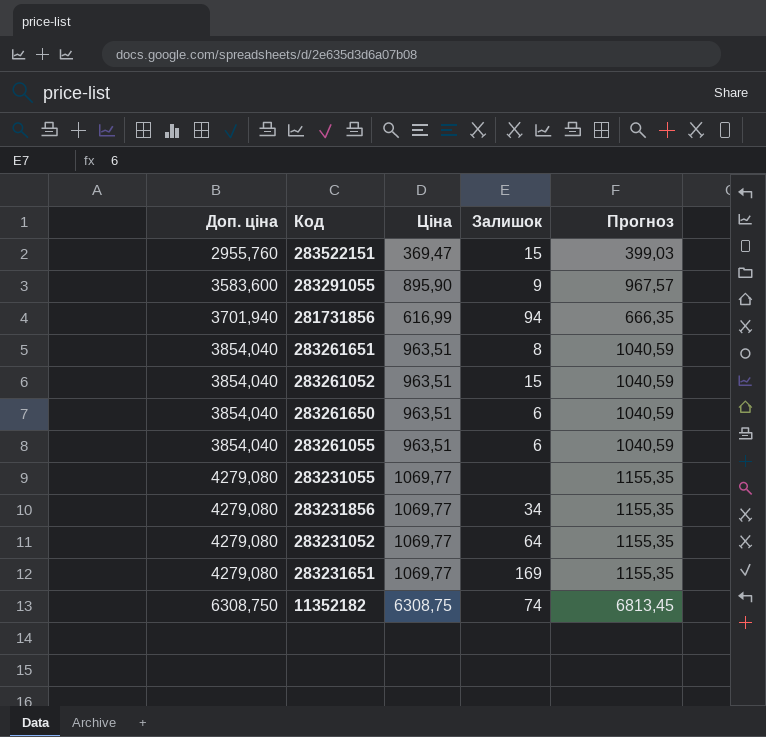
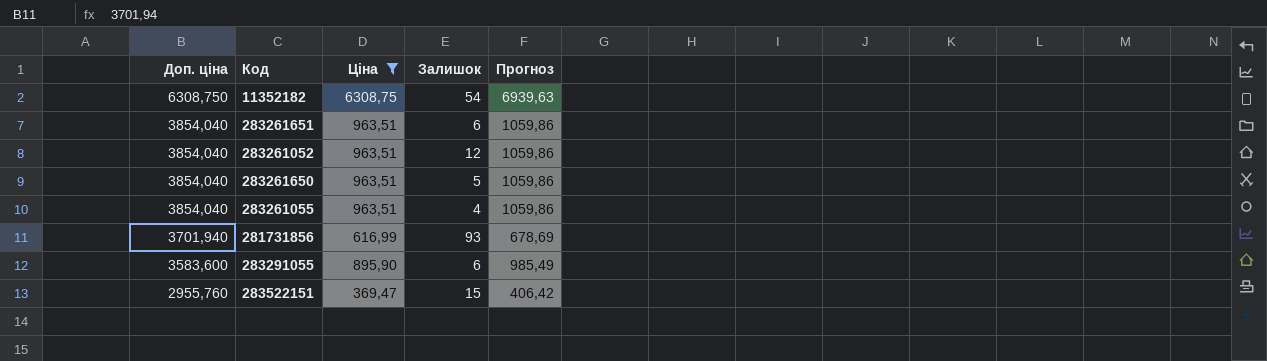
filter: none -> Ціна != 1069,77
row order: Доп. ціна ascending -> Доп. ціна descending
column Прогноз | formula: [Ціна] * 1,08 -> [Ціна] * 1,1
11352182 | Залишок: 74 -> 54
283261651 | Залишок: 8 -> 6
283261052 | Залишок: 15 -> 12
283261650 | Залишок: 6 -> 5
283261055 | Залишок: 6 -> 4
281731856 | Залишок: 94 -> 93
283291055 | Залишок: 9 -> 6

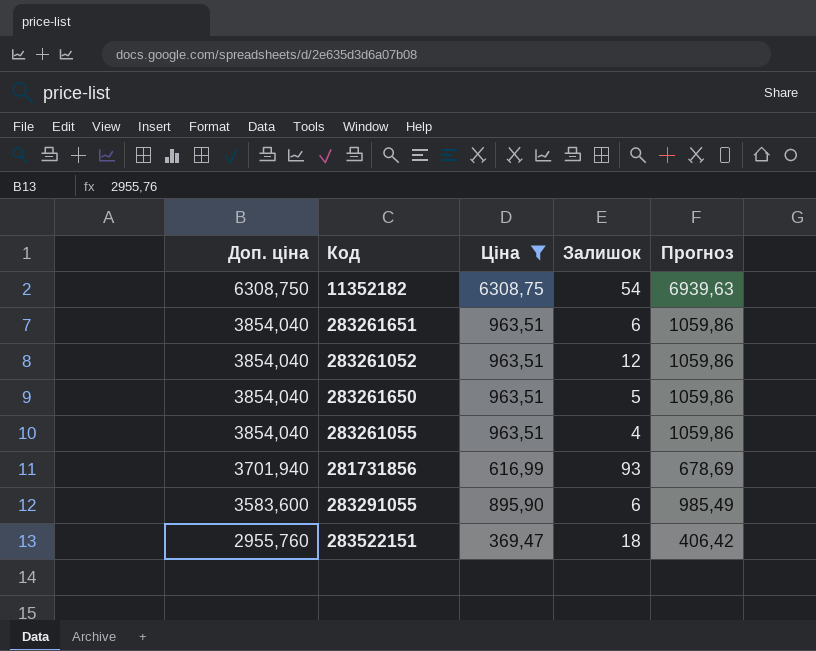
283522151 | Залишок: 15 -> 18

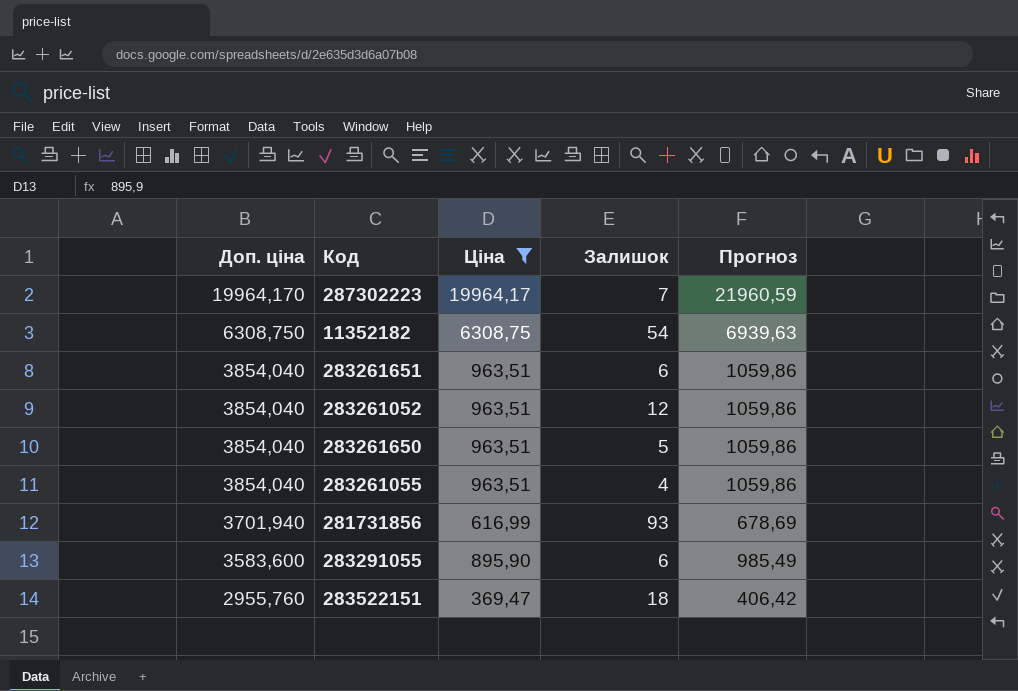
row 287302223: none -> 19964,170 | 19964,17 | 7 | 21960,59

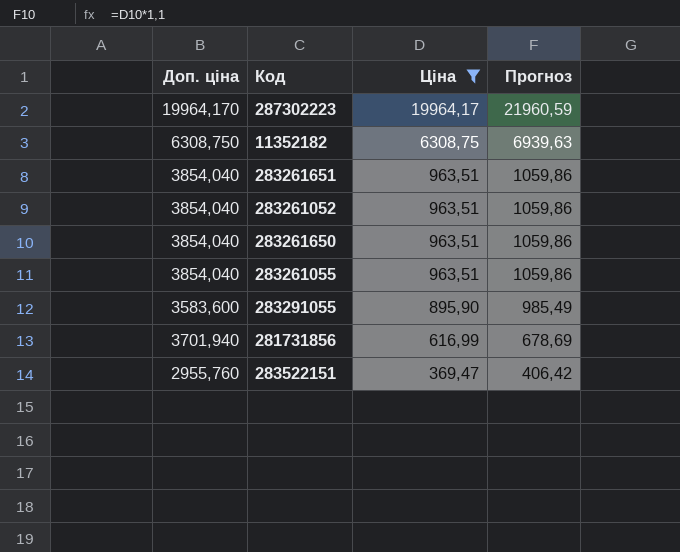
row order: Доп. ціна descending -> Ціна descending
column Залишок | position: 4 -> none

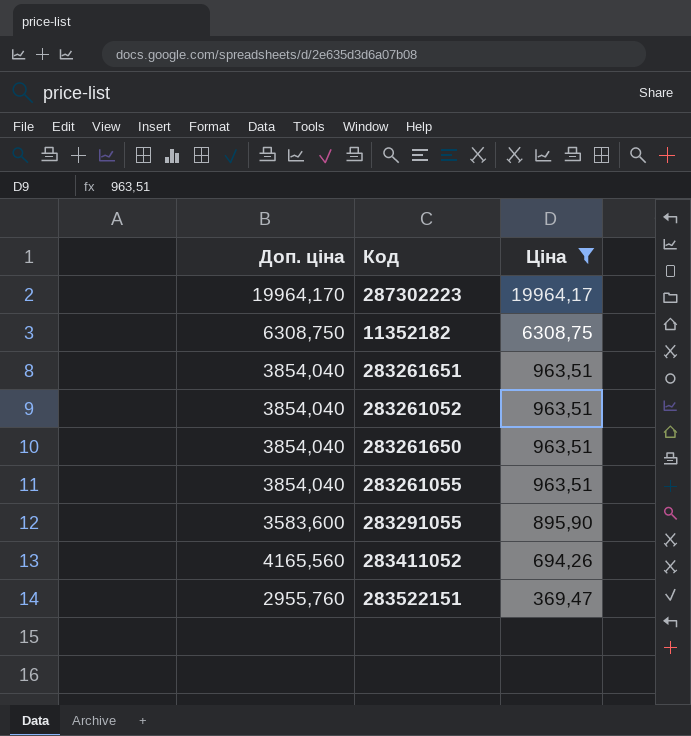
column Прогноз | formula: [Ціна] * 1,1 -> none
row 281731856: 3701,940 | 616,99 | 678,69 -> none
row 283411052: none -> 4165,560 | 694,26

